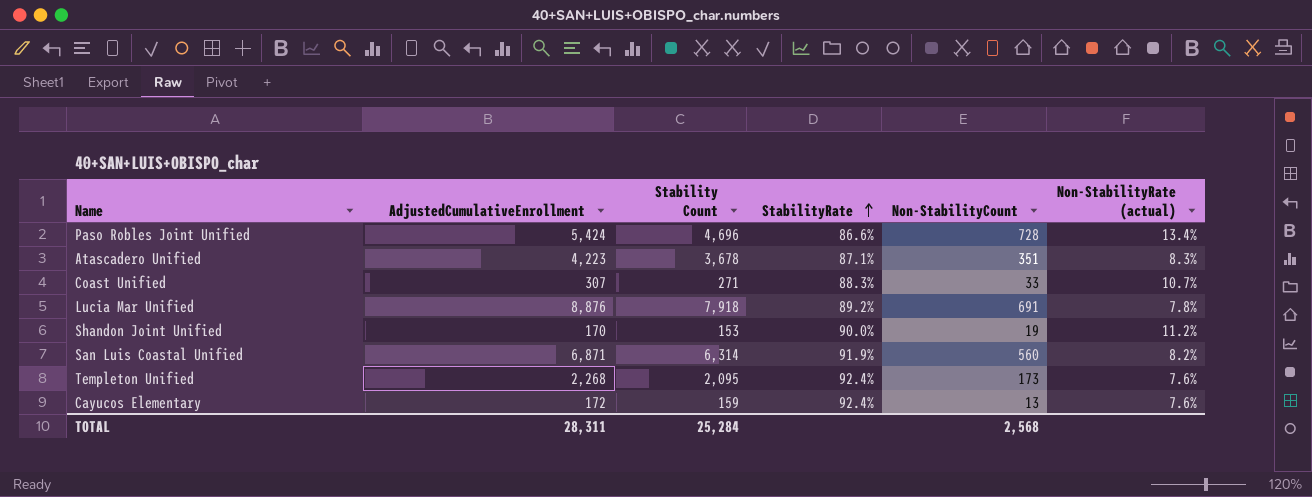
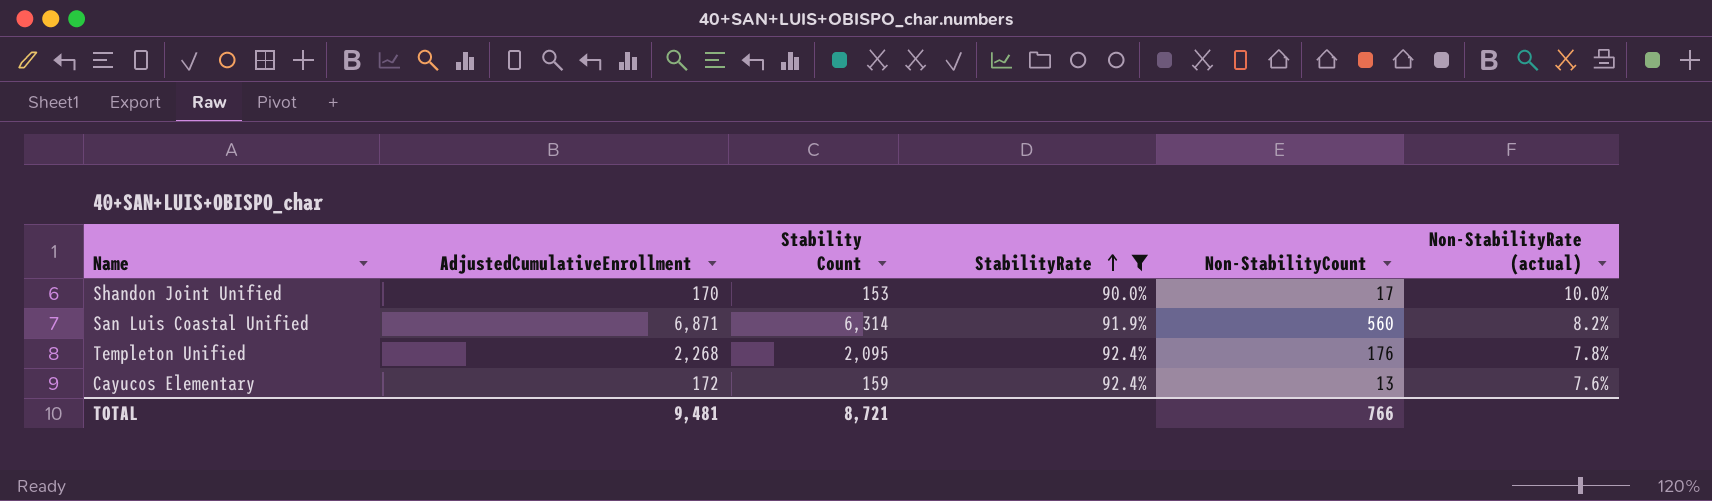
filter: none -> StabilityRate >= 90.0%
Shandon Joint Unified | Non-StabilityCount: 19 -> 17
Shandon Joint Unified | Non-StabilityRate (actual): 11.2% -> 10.0%
Templeton Unified | Non-StabilityCount: 173 -> 176
Templeton Unified | Non-StabilityRate (actual): 7.6% -> 7.8%
TOTAL | AdjustedCumulativeEnrollment: 28,311 -> 9,481
TOTAL | Stability Count: 25,284 -> 8,721
TOTAL | Non-StabilityCount: 2,568 -> 766

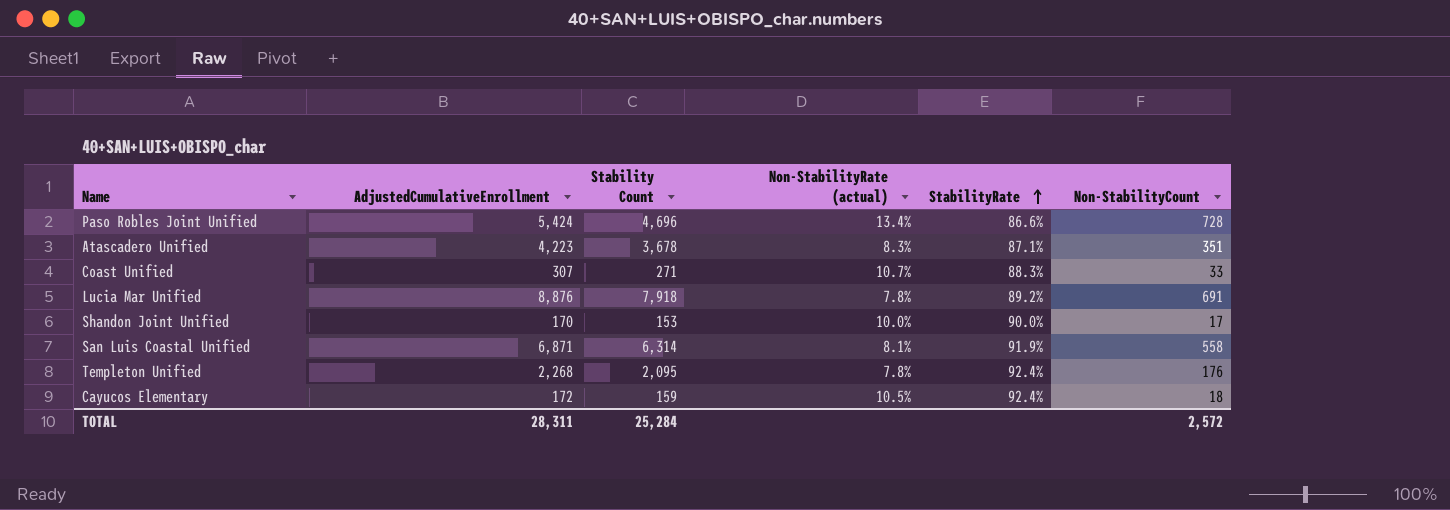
filter: StabilityRate >= 90.0% -> none
column Non-StabilityRate (actual) | position: 6 -> 4
San Luis Coastal Unified | Non-StabilityRate (actual): 8.2% -> 8.1%
San Luis Coastal Unified | Non-StabilityCount: 560 -> 558
Cayucos Elementary | Non-StabilityRate (actual): 7.6% -> 10.5%
Cayucos Elementary | Non-StabilityCount: 13 -> 18
TOTAL | AdjustedCumulativeEnrollment: 9,481 -> 28,311
TOTAL | Stability Count: 8,721 -> 25,284
TOTAL | Non-StabilityCount: 766 -> 2,572

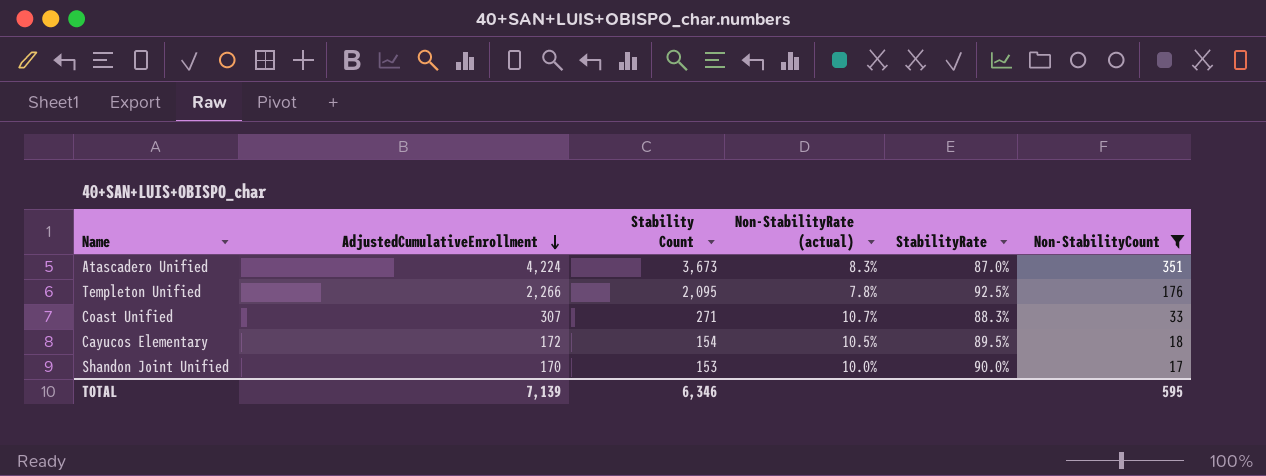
filter: none -> Non-StabilityCount <= 351
row order: StabilityRate ascending -> AdjustedCumulativeEnrollment descending
Atascadero Unified | AdjustedCumulativeEnrollment: 4,223 -> 4,224
Atascadero Unified | Stability Count: 3,678 -> 3,673
Atascadero Unified | StabilityRate: 87.1% -> 87.0%
Templeton Unified | AdjustedCumulativeEnrollment: 2,268 -> 2,266
Templeton Unified | StabilityRate: 92.4% -> 92.5%
Cayucos Elementary | Stability Count: 159 -> 154
Cayucos Elementary | StabilityRate: 92.4% -> 89.5%
TOTAL | AdjustedCumulativeEnrollment: 28,311 -> 7,139
TOTAL | Stability Count: 25,284 -> 6,346
TOTAL | Non-StabilityCount: 2,572 -> 595

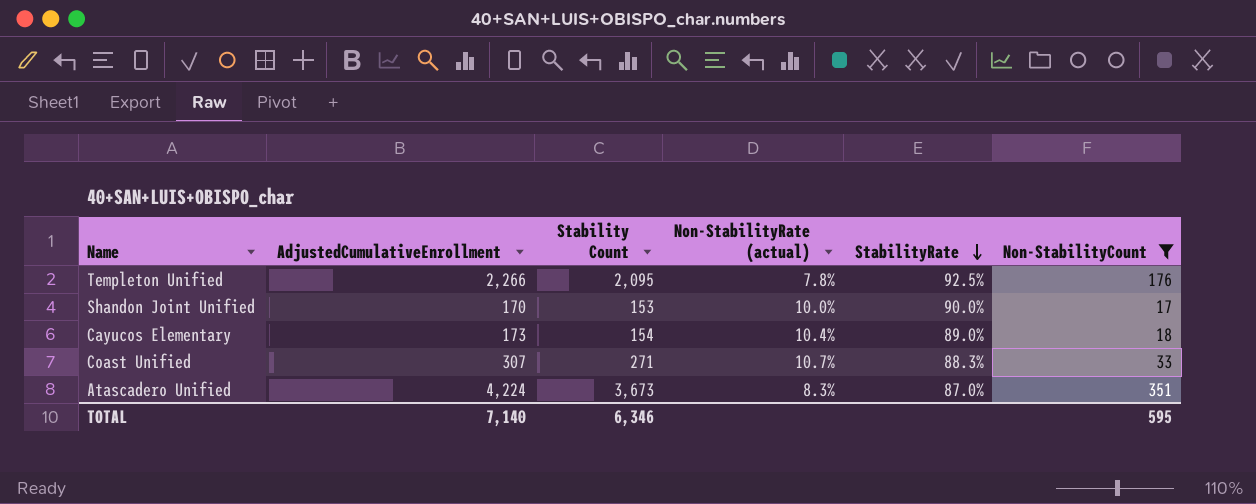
row order: AdjustedCumulativeEnrollment descending -> StabilityRate descending
Cayucos Elementary | AdjustedCumulativeEnrollment: 172 -> 173
Cayucos Elementary | Non-StabilityRate (actual): 10.5% -> 10.4%
Cayucos Elementary | StabilityRate: 89.5% -> 89.0%
TOTAL | AdjustedCumulativeEnrollment: 7,139 -> 7,140

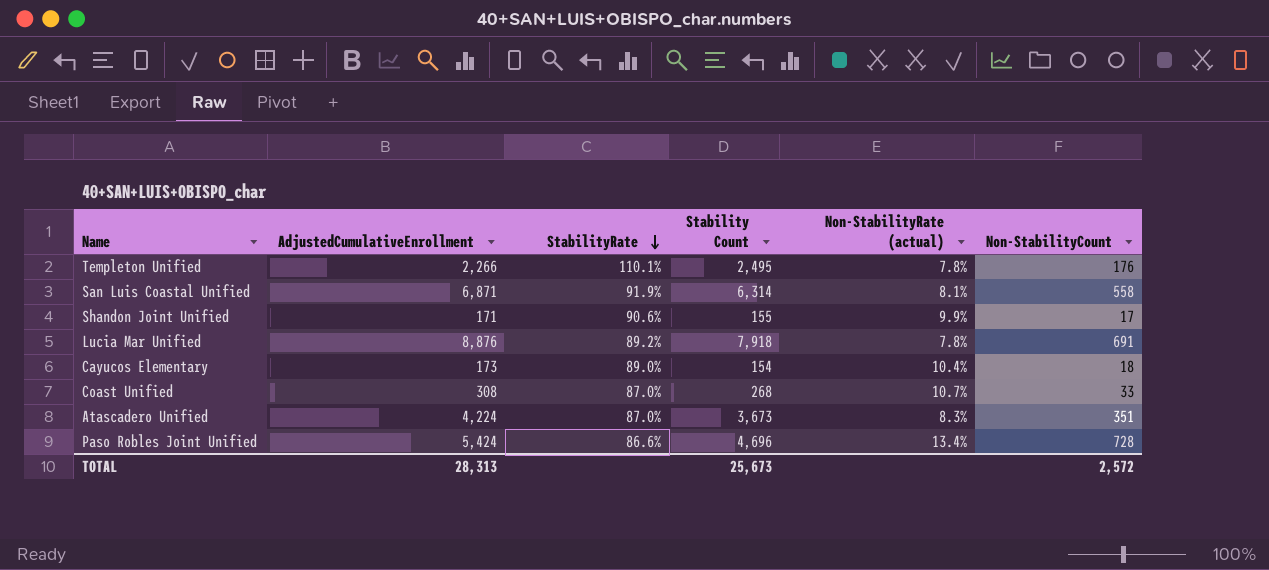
filter: Non-StabilityCount <= 351 -> none
column StabilityRate | position: 5 -> 3
Templeton Unified | StabilityRate: 92.5% -> 110.1%
Templeton Unified | Stability Count: 2,095 -> 2,495
Shandon Joint Unified | AdjustedCumulativeEnrollment: 170 -> 171
Shandon Joint Unified | StabilityRate: 90.0% -> 90.6%
Shandon Joint Unified | Stability Count: 153 -> 155
Shandon Joint Unified | Non-StabilityRate (actual): 10.0% -> 9.9%
Coast Unified | AdjustedCumulativeEnrollment: 307 -> 308
Coast Unified | StabilityRate: 88.3% -> 87.0%
Coast Unified | Stability Count: 271 -> 268
TOTAL | AdjustedCumulativeEnrollment: 7,140 -> 28,313
TOTAL | Stability Count: 6,346 -> 25,673
TOTAL | Non-StabilityCount: 595 -> 2,572

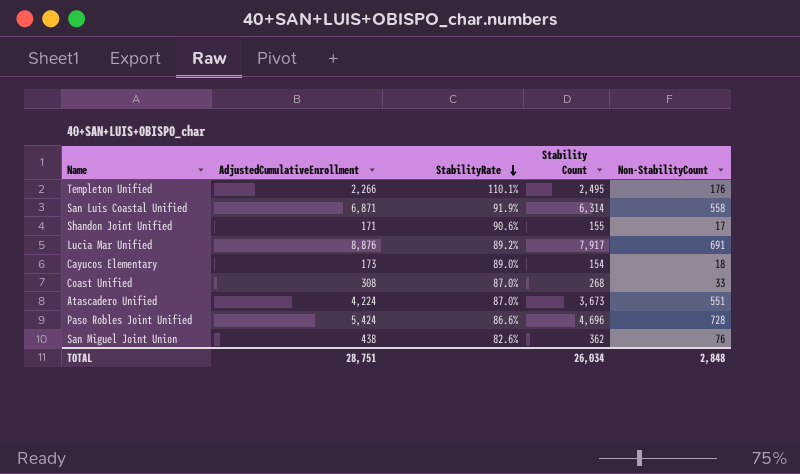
column Non-StabilityRate (actual) | formula: [Non-StabilityCount] / [AdjustedCumulativeEnrollment] -> none
Lucia Mar Unified | Stability Count: 7,918 -> 7,917
Atascadero Unified | Non-StabilityCount: 351 -> 551
row San Miguel Joint Union: none -> 438 | 82.6% | 362 | 76
TOTAL | AdjustedCumulativeEnrollment: 28,313 -> 28,751
TOTAL | Stability Count: 25,673 -> 26,034
TOTAL | Non-StabilityCount: 2,572 -> 2,848

